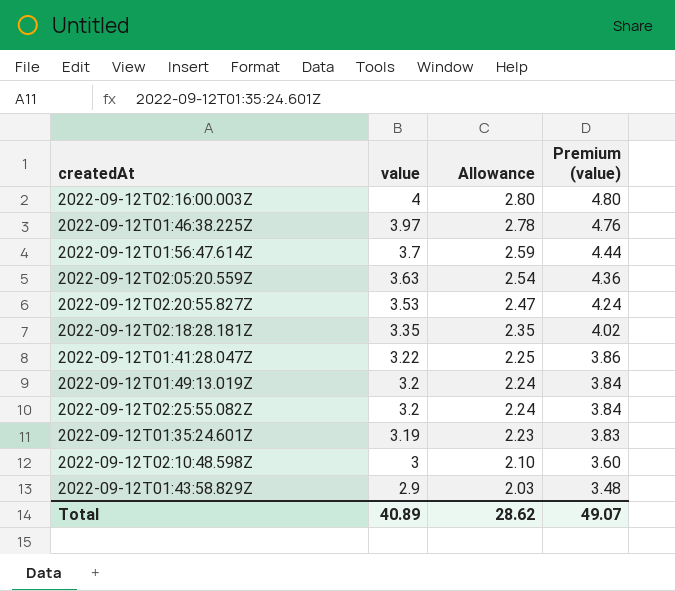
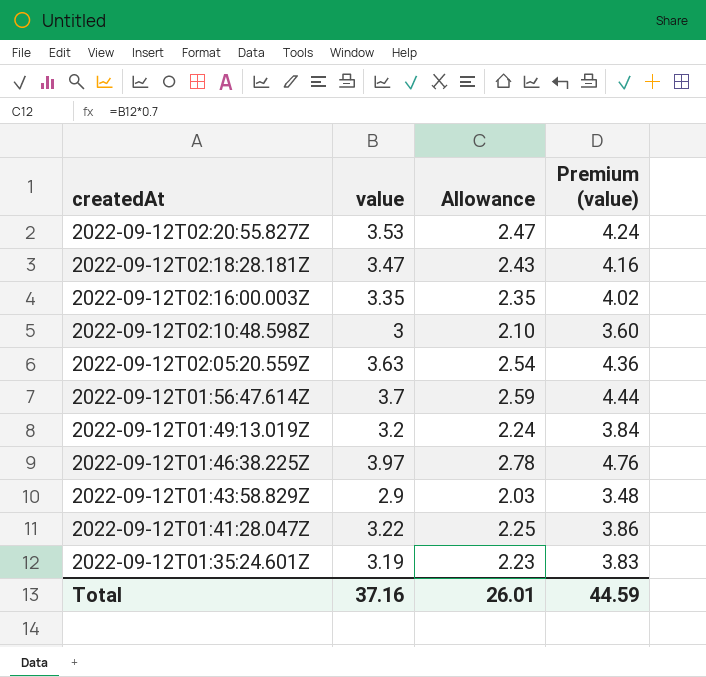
row order: value descending -> createdAt descending
row 2022-09-12T02:25:55.082Z: 3.2 | 2.24 | 3.84 -> none
2022-09-12T02:18:28.181Z | value: 3.35 -> 3.47
2022-09-12T02:18:28.181Z | Allowance: 2.35 -> 2.43
2022-09-12T02:18:28.181Z | Premium (value): 4.02 -> 4.16
2022-09-12T02:16:00.003Z | value: 4 -> 3.35
2022-09-12T02:16:00.003Z | Allowance: 2.80 -> 2.35
2022-09-12T02:16:00.003Z | Premium (value): 4.80 -> 4.02
Total | value: 40.89 -> 37.16
Total | Allowance: 28.62 -> 26.01
Total | Premium (value): 49.07 -> 44.59

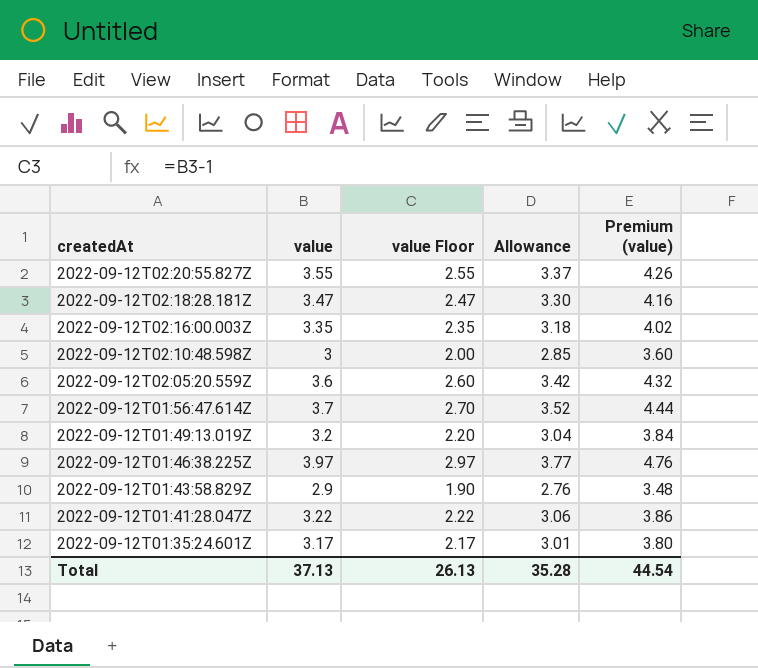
column value Floor | formula: none -> [value] - 1
column Allowance | formula: [value] * 0.7 -> [value] * 0.95
2022-09-12T02:20:55.827Z | value: 3.53 -> 3.55
2022-09-12T02:20:55.827Z | Premium (value): 4.24 -> 4.26
2022-09-12T02:05:20.559Z | value: 3.63 -> 3.6
2022-09-12T02:05:20.559Z | Premium (value): 4.36 -> 4.32
2022-09-12T01:35:24.601Z | value: 3.19 -> 3.17
2022-09-12T01:35:24.601Z | Premium (value): 3.83 -> 3.80
Total | value: 37.16 -> 37.13
Total | Allowance: 26.01 -> 35.28
Total | Premium (value): 44.59 -> 44.54

